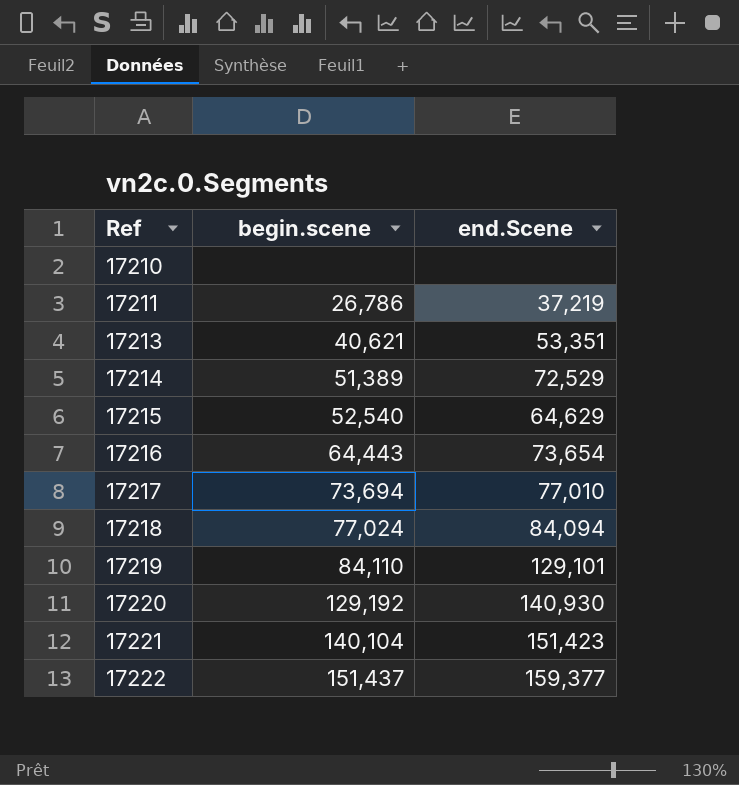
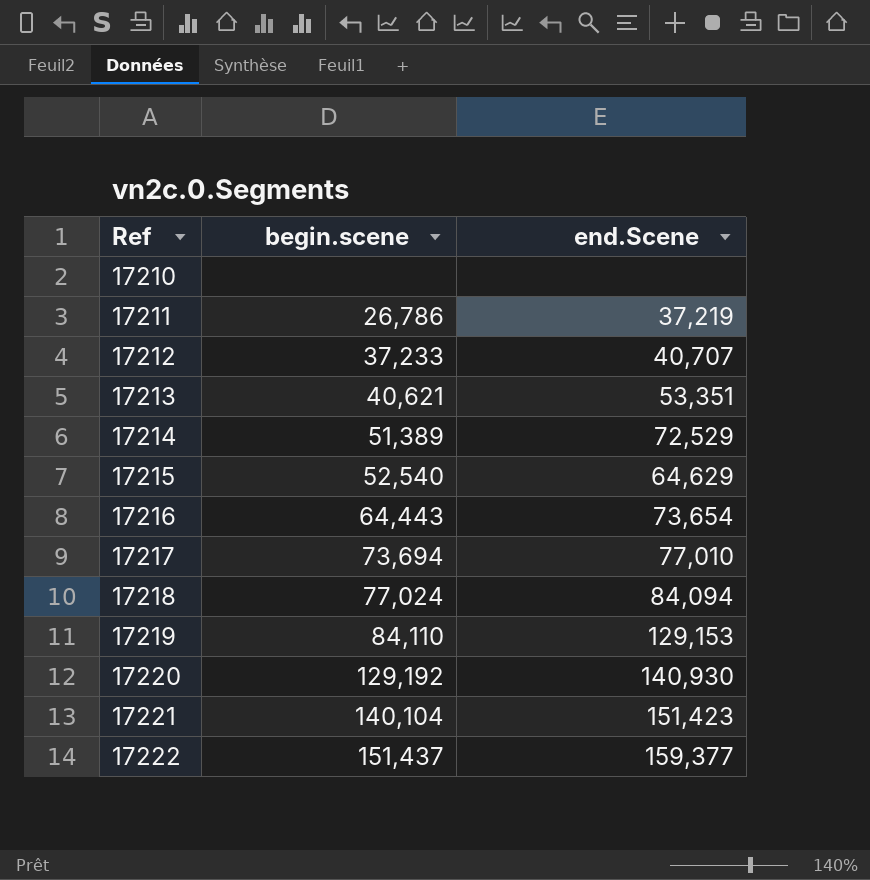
row 17212: none -> 37,233 | 40,707
17219 | end.Scene: 129,101 -> 129,153

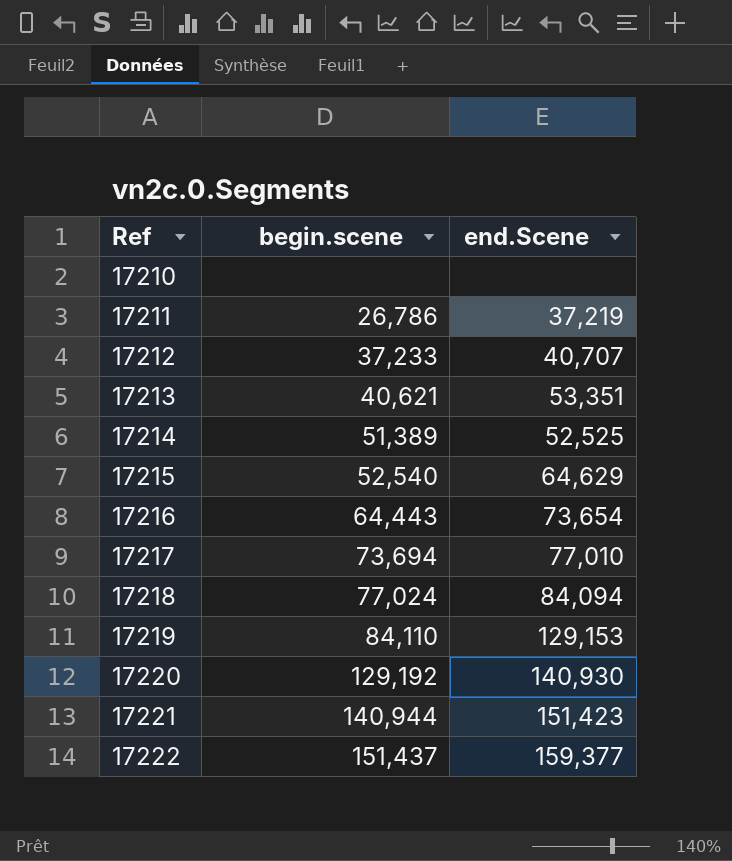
17214 | end.Scene: 72,529 -> 52,525
17221 | begin.scene: 140,104 -> 140,944

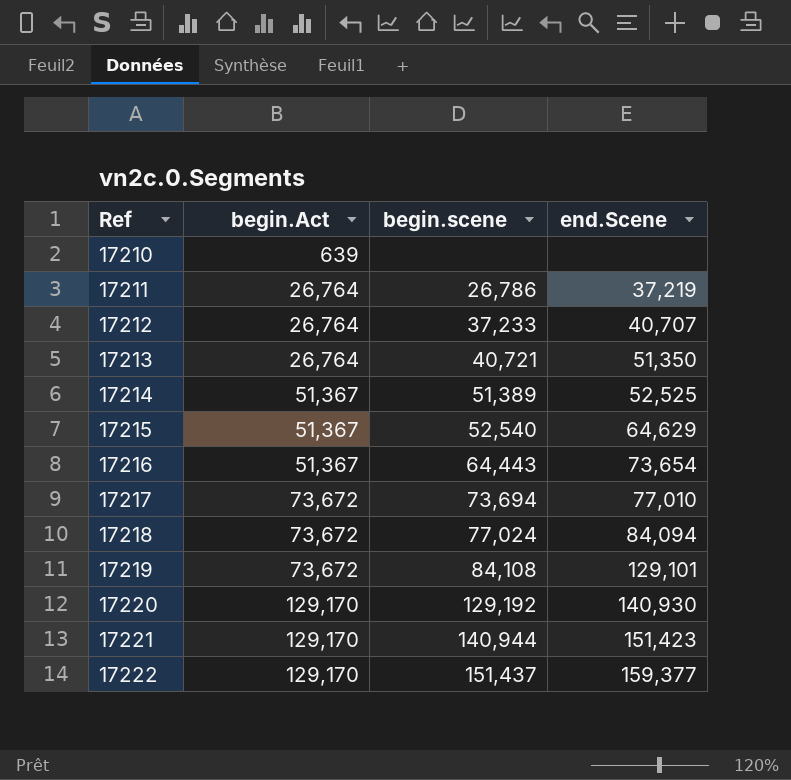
column begin.Act | position: none -> 2
17213 | begin.scene: 40,621 -> 40,721
17213 | end.Scene: 53,351 -> 51,350
17219 | begin.scene: 84,110 -> 84,108
17219 | end.Scene: 129,153 -> 129,101

